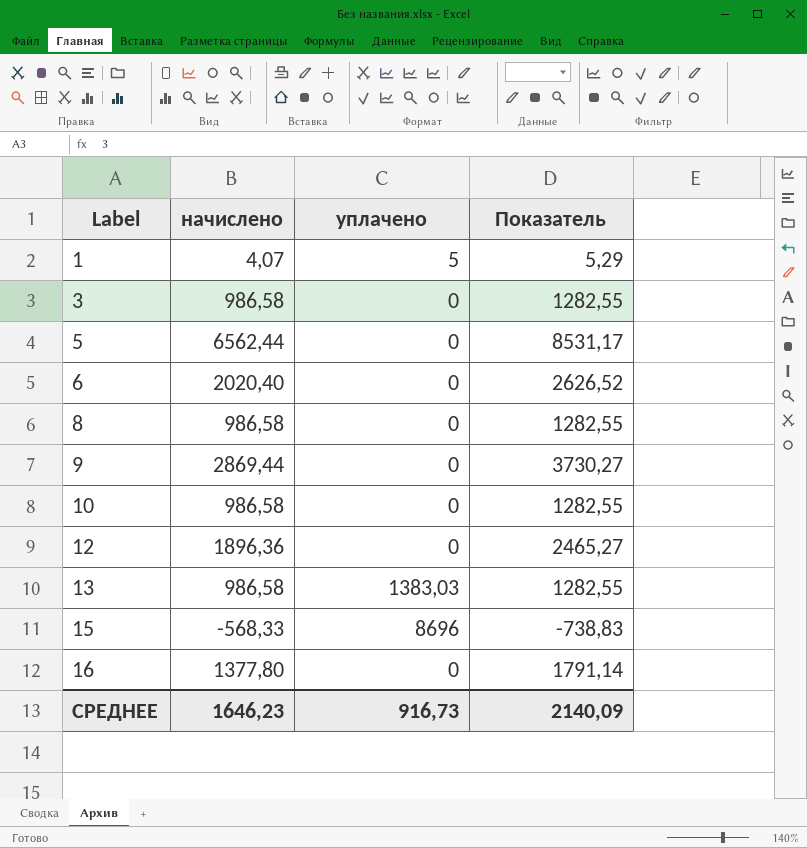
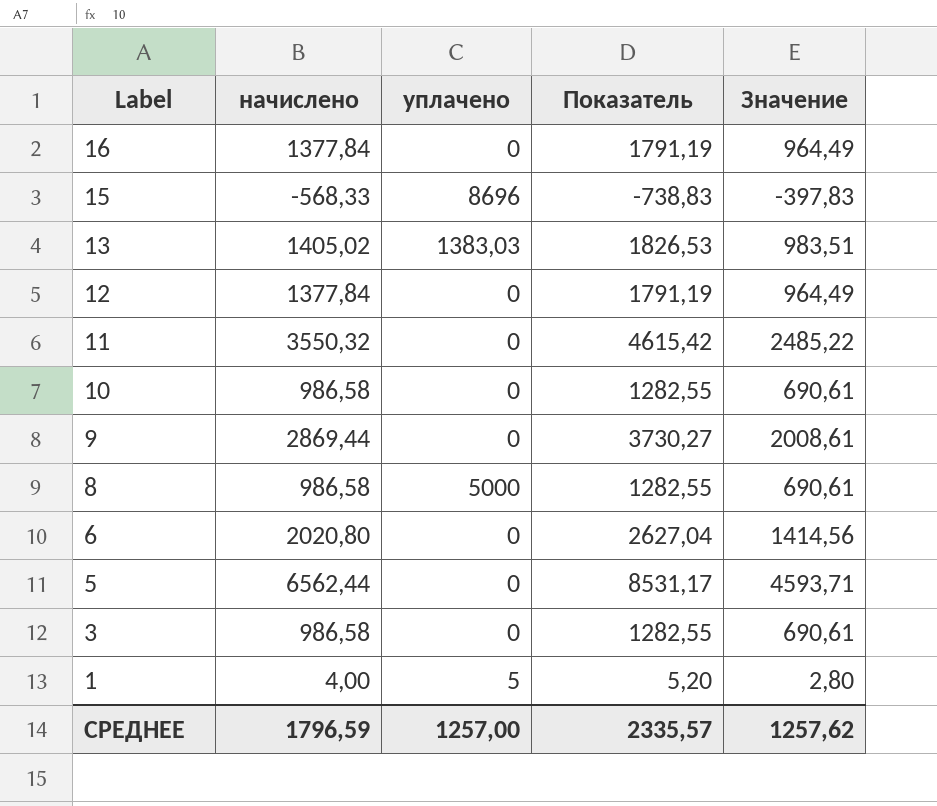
row order: Label ascending -> Label descending
column Значение | formula: none -> [начислено] * 0,7
16 | начислено: 1377,80 -> 1377,84
16 | Показатель: 1791,14 -> 1791,19
13 | начислено: 986,58 -> 1405,02
13 | Показатель: 1282,55 -> 1826,53
12 | начислено: 1896,36 -> 1377,84
12 | Показатель: 2465,27 -> 1791,19
row 11: none -> 3550,32 | 0 | 4615,42 | 2485,22
8 | уплачено: 0 -> 5000
6 | начислено: 2020,40 -> 2020,80
6 | Показатель: 2626,52 -> 2627,04
1 | начислено: 4,07 -> 4,00
1 | Показатель: 5,29 -> 5,20
СРЕДНЕЕ | начислено: 1646,23 -> 1796,59
СРЕДНЕЕ | уплачено: 916,73 -> 1257,00
СРЕДНЕЕ | Показатель: 2140,09 -> 2335,57

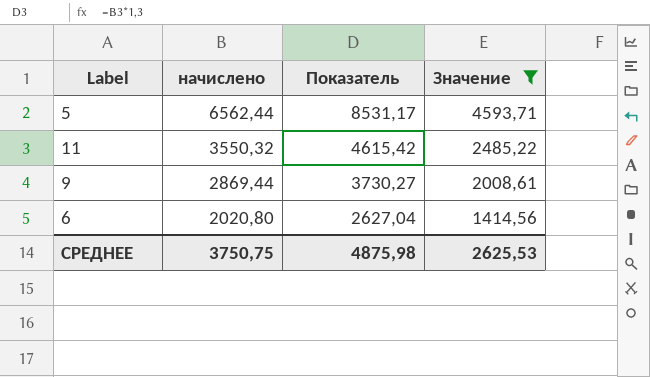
filter: none -> Значение >= 1414,56
row order: Label descending -> начислено descending
column уплачено | position: 3 -> none
СРЕДНЕЕ | начислено: 1796,59 -> 3750,75
СРЕДНЕЕ | Показатель: 2335,57 -> 4875,98
СРЕДНЕЕ | Значение: 1257,62 -> 2625,53

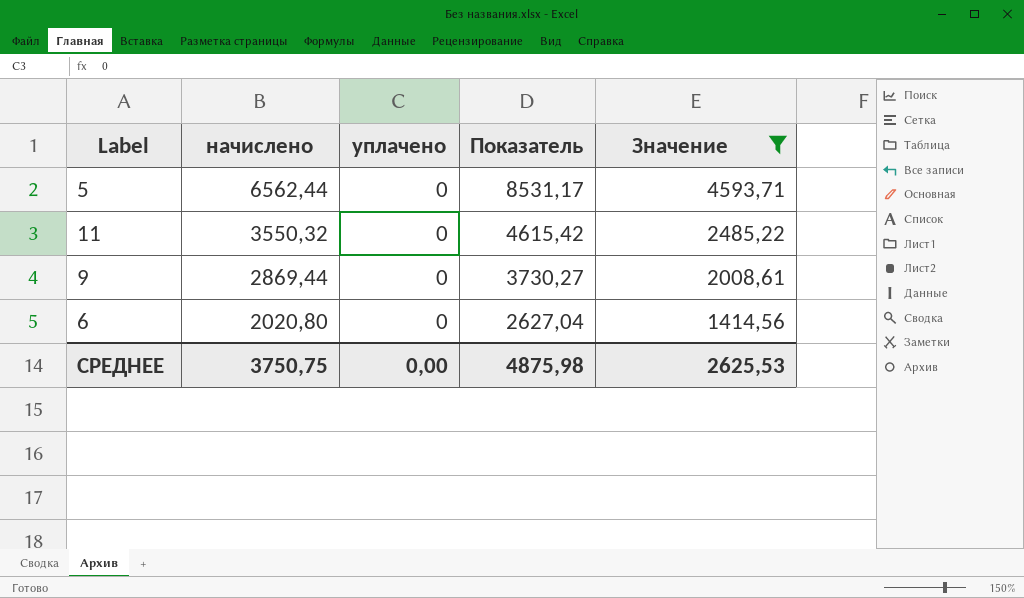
column уплачено | position: none -> 3

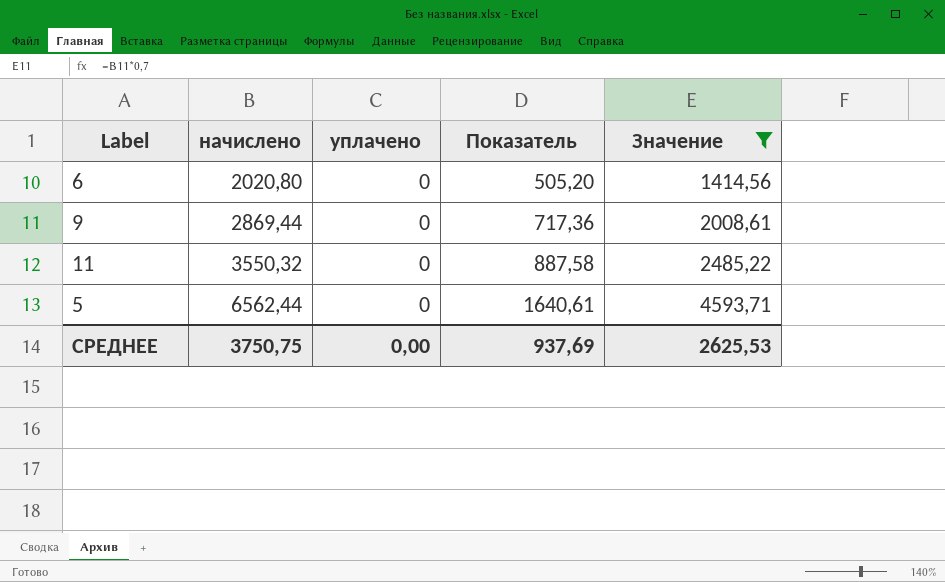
row order: начислено descending -> начислено ascending
column Показатель | formula: [начислено] * 1,3 -> [начислено] * 0,25
СРЕДНЕЕ | Показатель: 4875,98 -> 937,69

